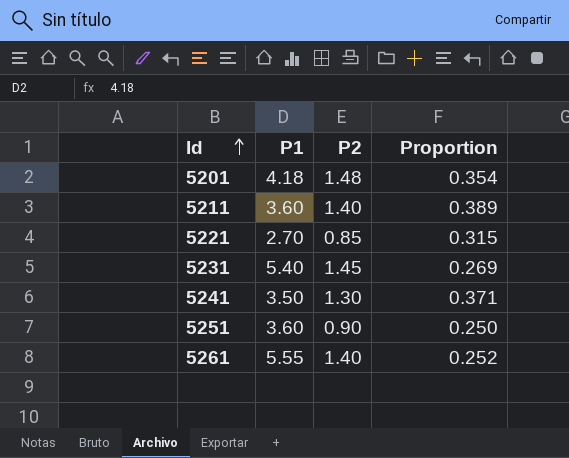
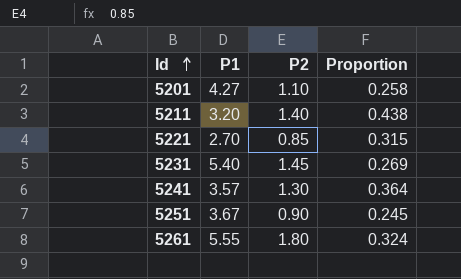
5201 | P1: 4.18 -> 4.27
5201 | P2: 1.48 -> 1.10
5201 | Proportion: 0.354 -> 0.258
5211 | P1: 3.60 -> 3.20
5211 | Proportion: 0.389 -> 0.438
5241 | P1: 3.50 -> 3.57
5241 | Proportion: 0.371 -> 0.364
5251 | P1: 3.60 -> 3.67
5251 | Proportion: 0.250 -> 0.245
5261 | P2: 1.40 -> 1.80
5261 | Proportion: 0.252 -> 0.324

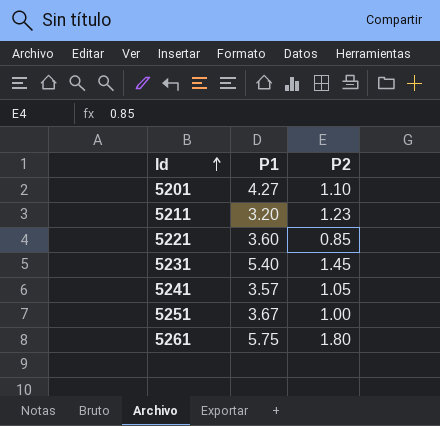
column Proportion | formula: [P2] / [P1] -> none
5211 | P2: 1.40 -> 1.23
5221 | P1: 2.70 -> 3.60
5241 | P2: 1.30 -> 1.05
5251 | P2: 0.90 -> 1.00
5261 | P1: 5.55 -> 5.75

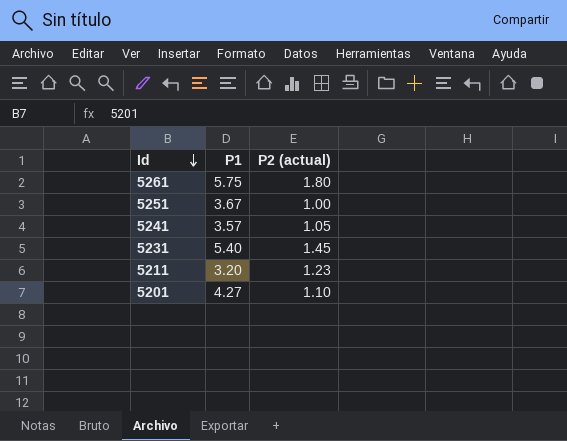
row order: Id ascending -> Id descending
column name: P2 -> P2 (actual)
row 5221: 3.60 | 0.85 -> none

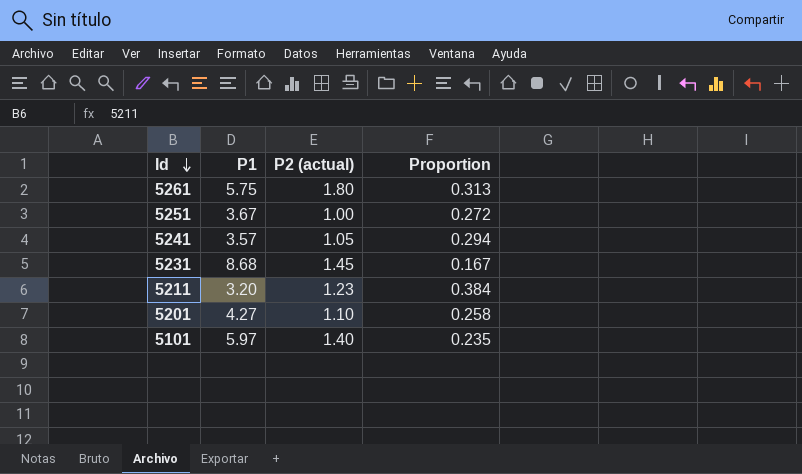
column Proportion | formula: none -> [P2 (actual)] / [P1]
5231 | P1: 5.40 -> 8.68
row 5101: none -> 5.97 | 1.40 | 0.235

